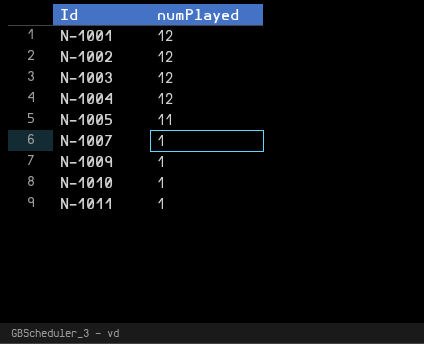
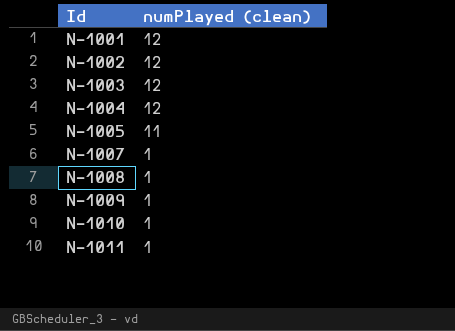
column name: numPlayed -> numPlayed (clean)
row N-1008: none -> 1

